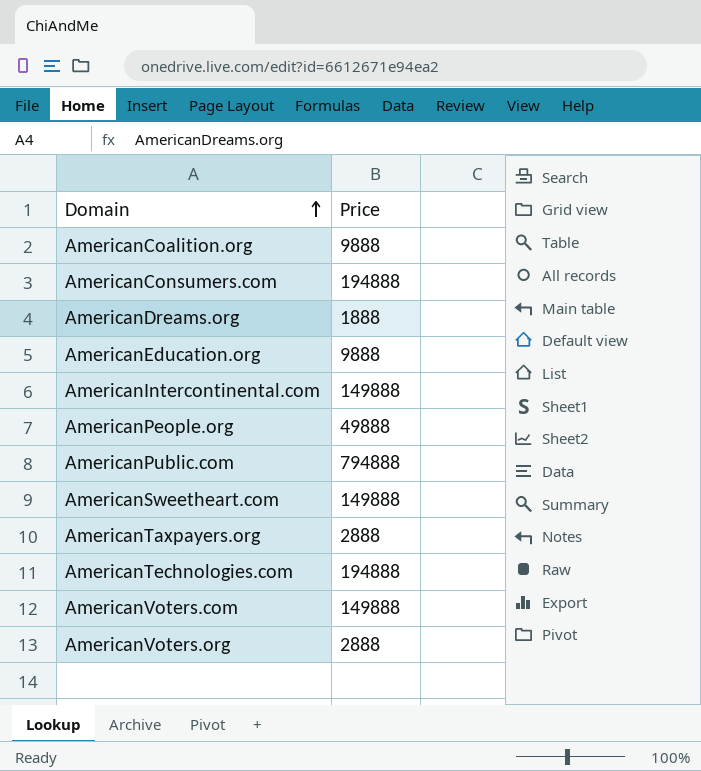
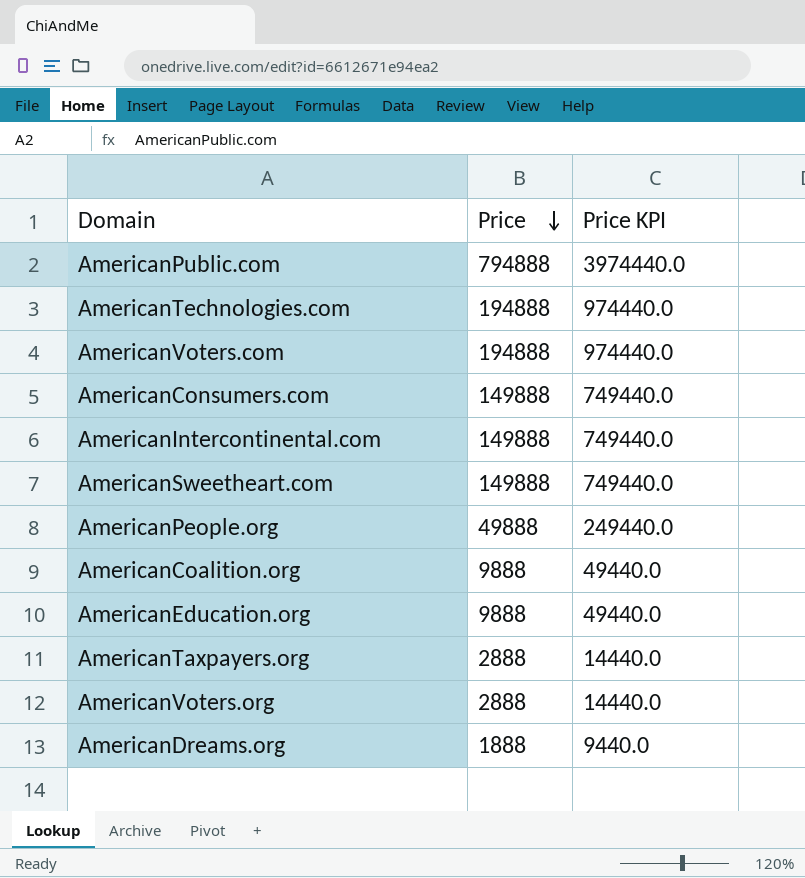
row order: Domain ascending -> Price descending
column Price KPI | formula: none -> [Price] * 5
AmericanVoters.com | Price: 149888 -> 194888
AmericanConsumers.com | Price: 194888 -> 149888

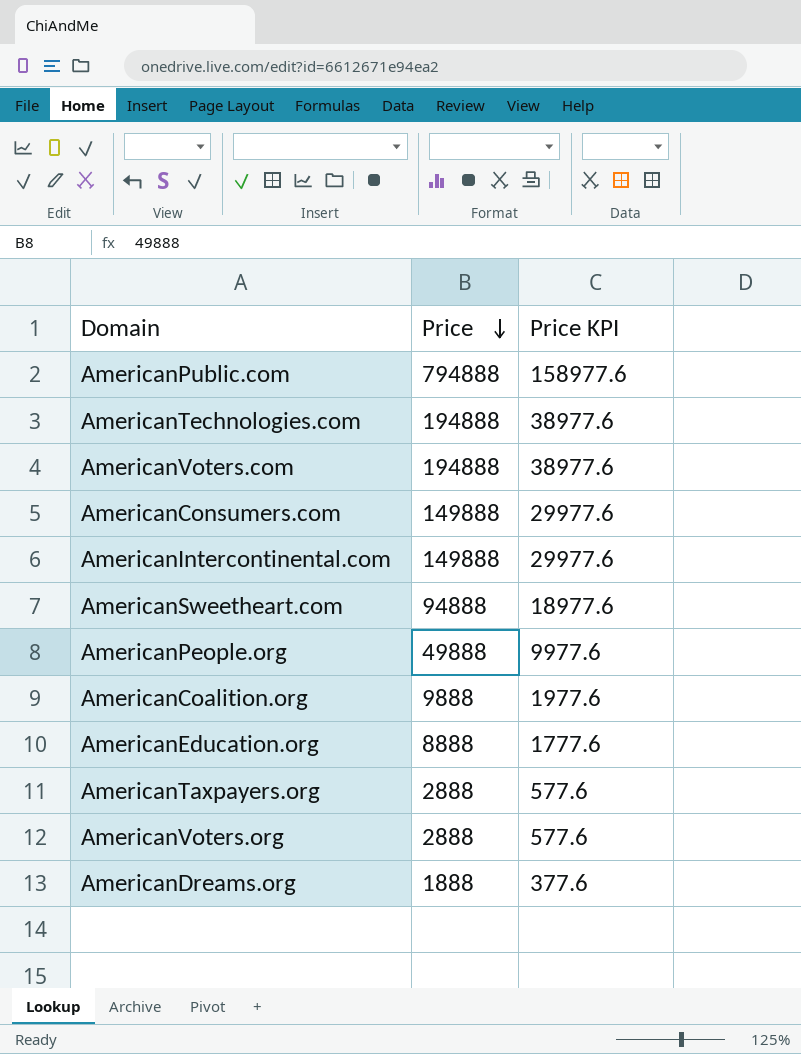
column Price KPI | formula: [Price] * 5 -> [Price] * 0.2
AmericanSweetheart.com | Price: 149888 -> 94888
AmericanEducation.org | Price: 9888 -> 8888

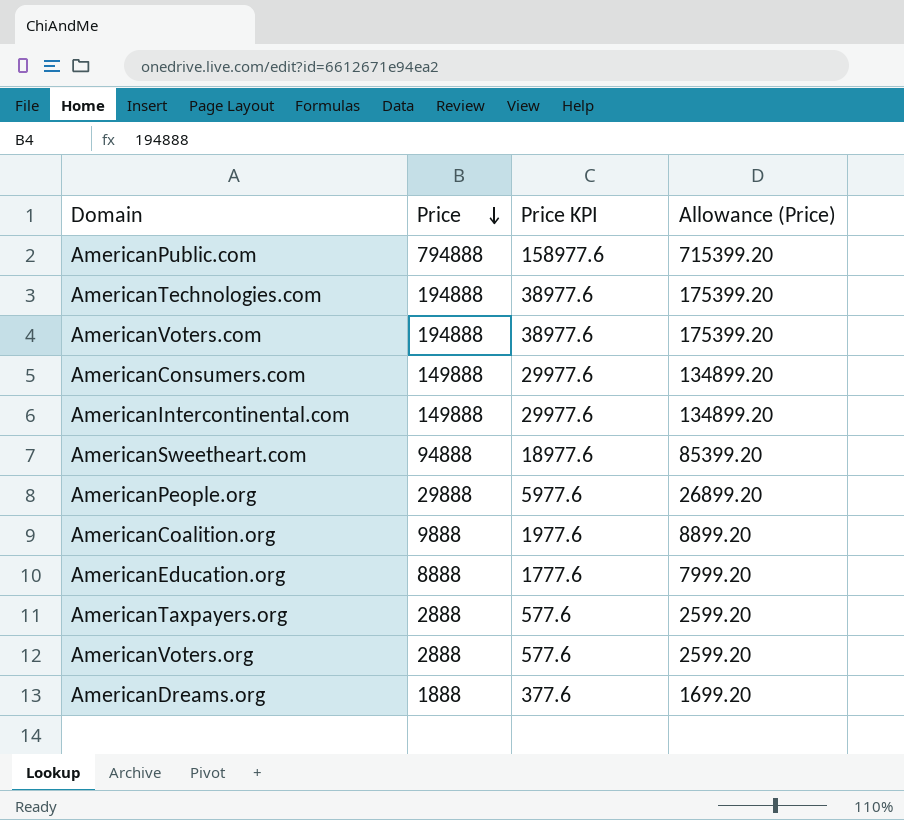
column Allowance (Price) | formula: none -> [Price] * 0.9
AmericanPeople.org | Price: 49888 -> 29888
AmericanPeople.org | Price KPI: 9977.6 -> 5977.6

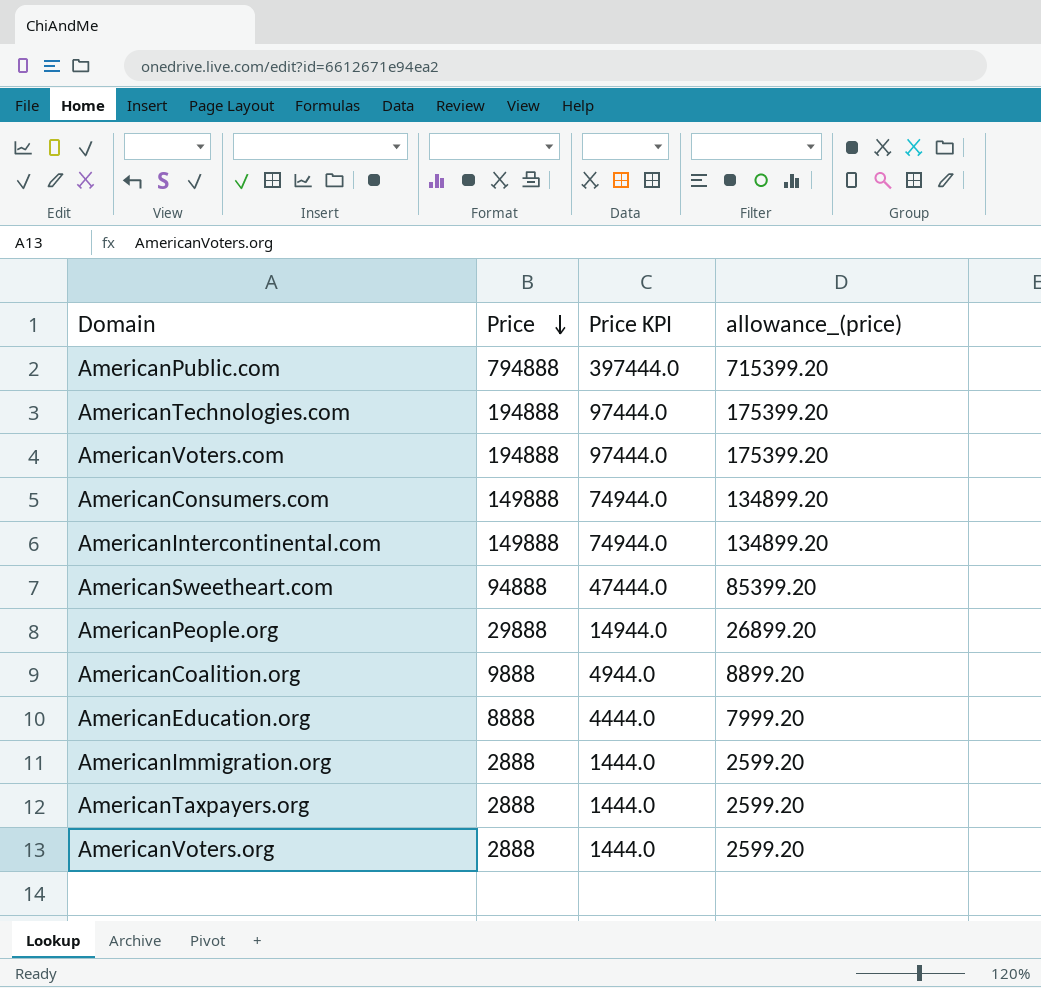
column Price KPI | formula: [Price] * 0.2 -> [Price] * 0.5
column name: Allowance (Price) -> allowance_(price)
row AmericanDreams.org: 1888 | 377.6 | 1699.20 -> none
row AmericanImmigration.org: none -> 2888 | 1444.0 | 2599.20

